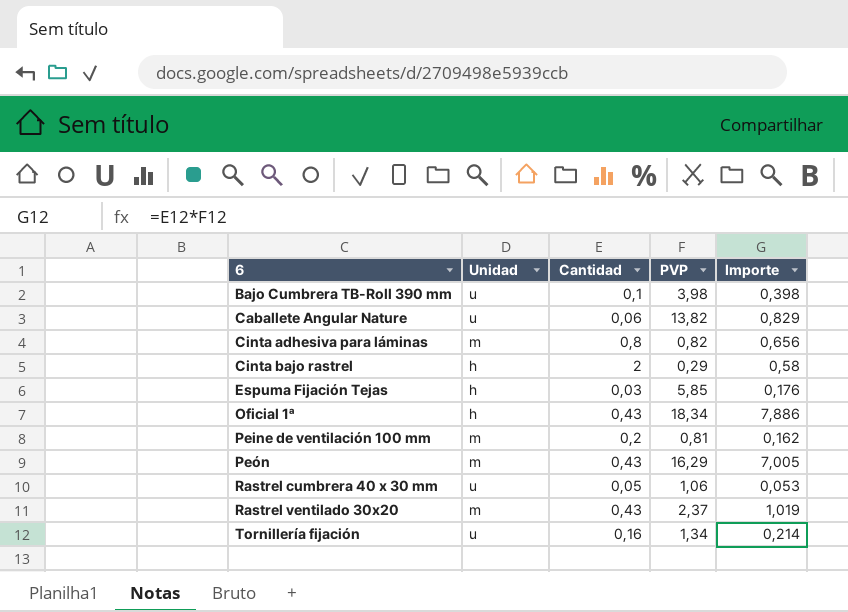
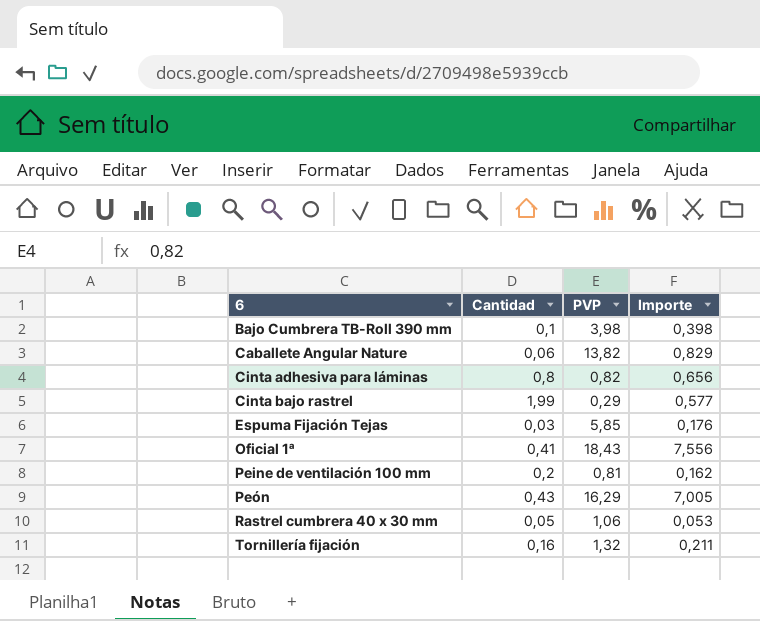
column Unidad | position: 2 -> none
row Rastrel ventilado 30x20: m | 0,43 | 2,37 | 1,019 -> none
Cinta bajo rastrel | Cantidad: 2 -> 1,99
Cinta bajo rastrel | Importe: 0,58 -> 0,577
Oficial 1ª | Cantidad: 0,43 -> 0,41
Oficial 1ª | PVP: 18,34 -> 18,43
Oficial 1ª | Importe: 7,886 -> 7,556
Tornillería fijación | PVP: 1,34 -> 1,32
Tornillería fijación | Importe: 0,214 -> 0,211

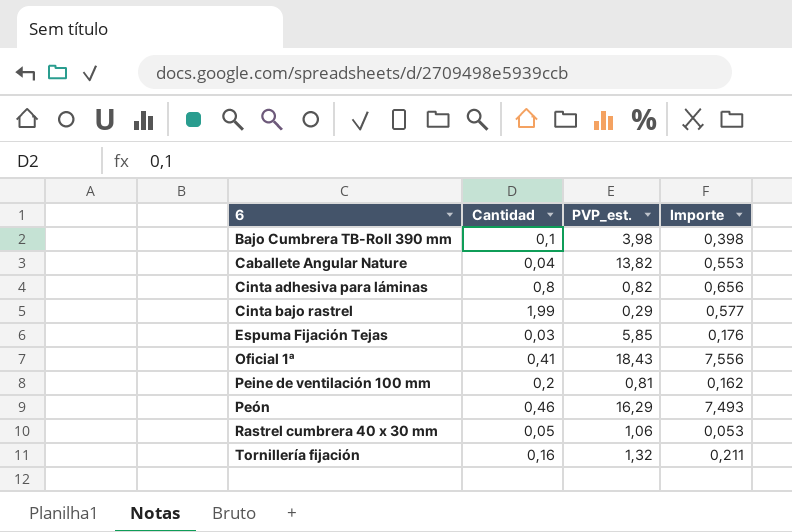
column name: PVP -> PVP_est.
Caballete Angular Nature | Cantidad: 0,06 -> 0,04
Caballete Angular Nature | Importe: 0,829 -> 0,553
Peón | Cantidad: 0,43 -> 0,46
Peón | Importe: 7,005 -> 7,493

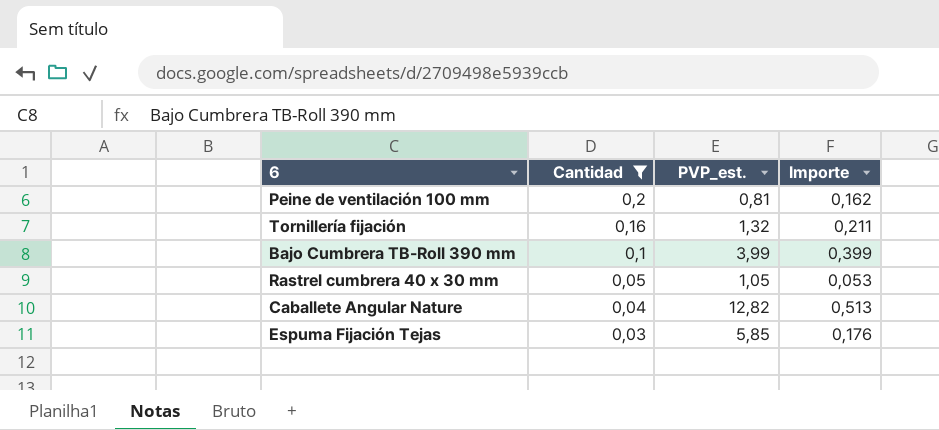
filter: none -> Cantidad <= 0,2
row order: 6 ascending -> Cantidad descending
Bajo Cumbrera TB-Roll 390 mm | PVP_est.: 3,98 -> 3,99
Bajo Cumbrera TB-Roll 390 mm | Importe: 0,398 -> 0,399
Rastrel cumbrera 40 x 30 mm | PVP_est.: 1,06 -> 1,05
Caballete Angular Nature | PVP_est.: 13,82 -> 12,82
Caballete Angular Nature | Importe: 0,553 -> 0,513

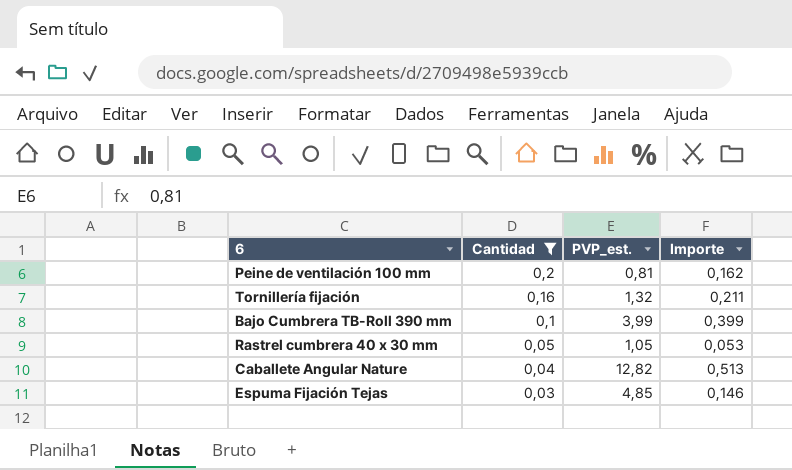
Espuma Fijación Tejas | PVP_est.: 5,85 -> 4,85
Espuma Fijación Tejas | Importe: 0,176 -> 0,146

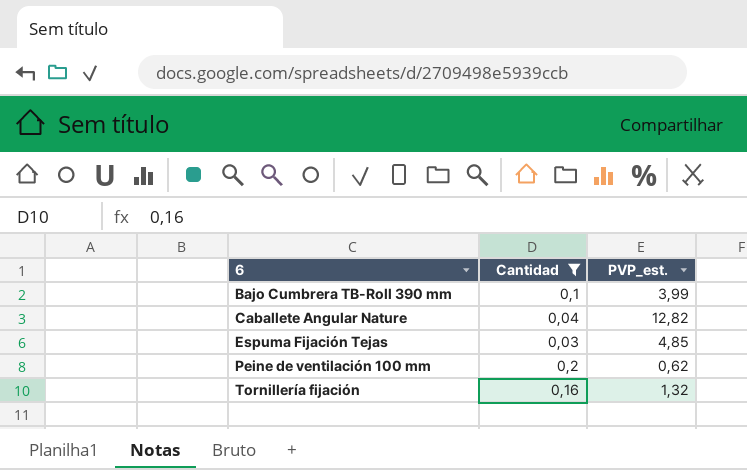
row order: Cantidad descending -> 6 ascending
column Importe | formula: [Cantidad] * [PVP_est.] -> none
row Rastrel cumbrera 40 x 30 mm: 0,05 | 1,05 | 0,053 -> none
Peine de ventilación 100 mm | PVP_est.: 0,81 -> 0,62

